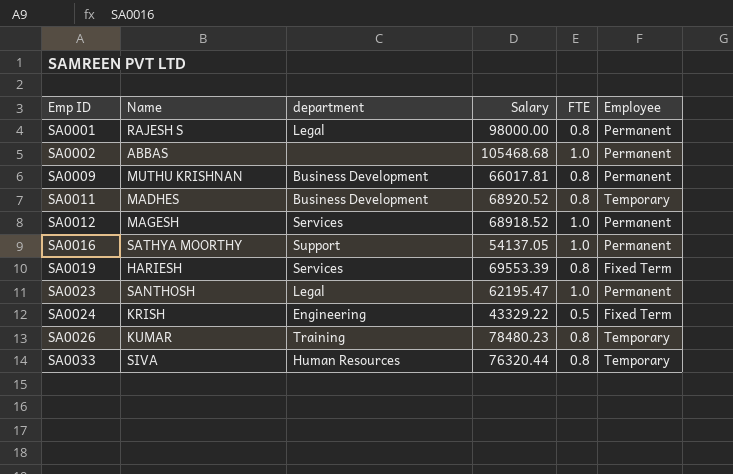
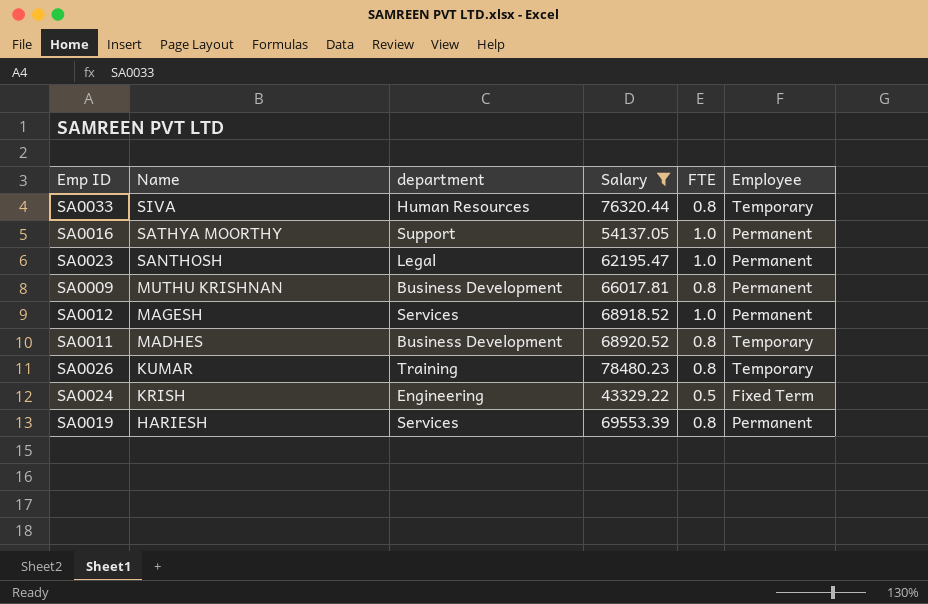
filter: none -> Salary <= 78480.23
row order: Emp ID ascending -> Name descending
SA0019 | Employee: Fixed Term -> Permanent

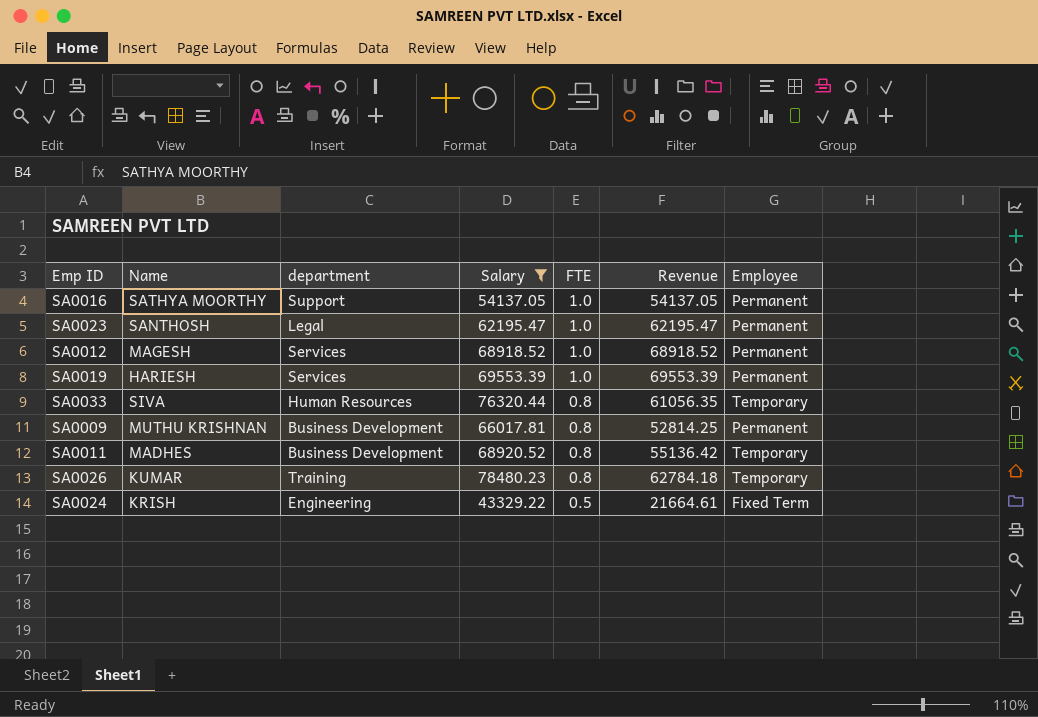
row order: Name descending -> FTE descending
column Revenue | formula: none -> [Salary] * [FTE]
SA0019 | FTE: 0.8 -> 1.0

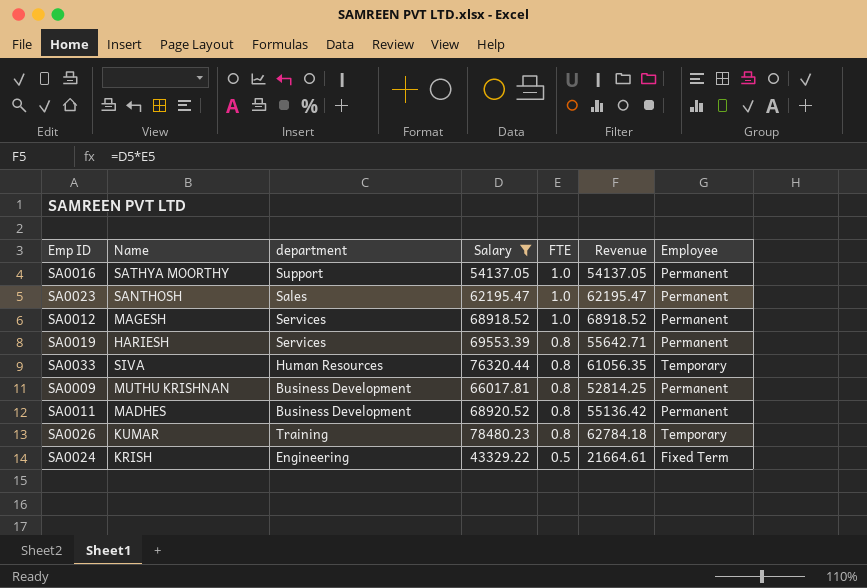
SA0023 | department: Legal -> Sales
SA0019 | FTE: 1.0 -> 0.8
SA0019 | Revenue: 69553.39 -> 55642.71
SA0011 | Employee: Temporary -> Permanent

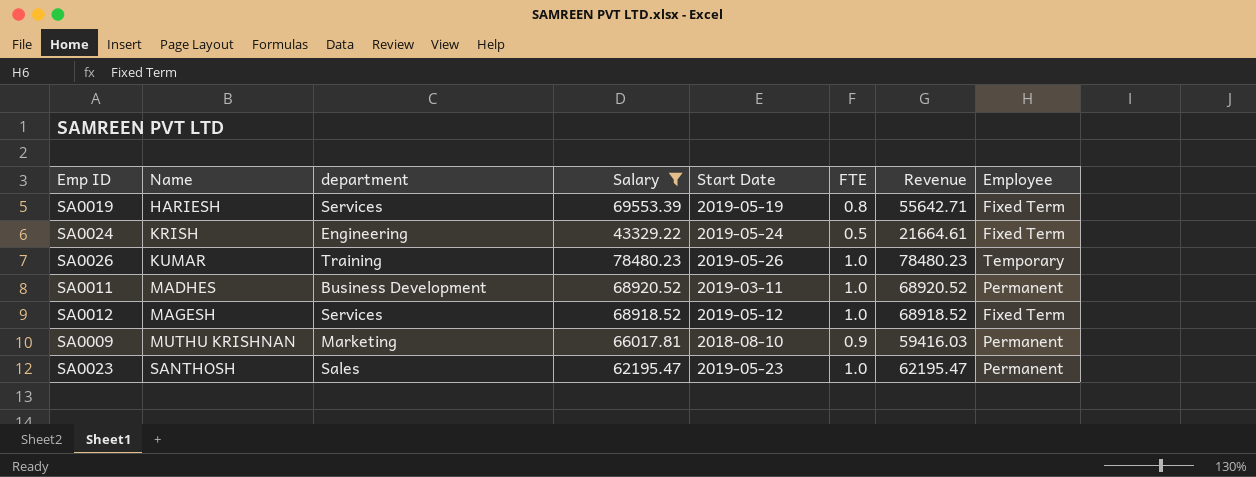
row order: FTE descending -> Name ascending
column Start Date | position: none -> 5
row SA0016: SATHYA MOORTHY | Support | 54137.05 | 1.0 | 54137.05 | Permanent -> none
row SA0033: SIVA | Human Resources | 76320.44 | 0.8 | 61056.35 | Temporary -> none
SA0019 | Employee: Permanent -> Fixed Term
SA0026 | FTE: 0.8 -> 1.0
SA0026 | Revenue: 62784.18 -> 78480.23
SA0011 | FTE: 0.8 -> 1.0
SA0011 | Revenue: 55136.42 -> 68920.52
SA0012 | Employee: Permanent -> Fixed Term
SA0009 | department: Business Development -> Marketing
SA0009 | FTE: 0.8 -> 0.9
SA0009 | Revenue: 52814.25 -> 59416.03

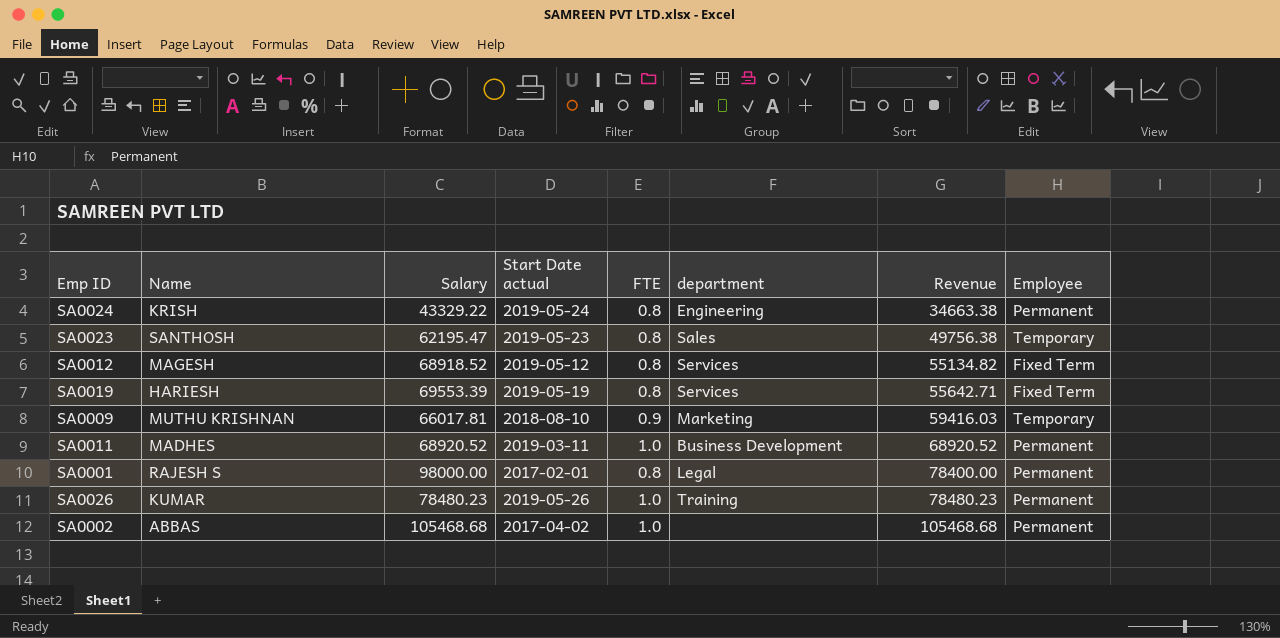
filter: Salary <= 78480.23 -> none
row order: Name ascending -> Revenue ascending
column name: Start Date -> Start Date actual
column department | position: 3 -> 6
SA0024 | FTE: 0.5 -> 0.8
SA0024 | Revenue: 21664.61 -> 34663.38
SA0024 | Employee: Fixed Term -> Permanent
SA0023 | FTE: 1.0 -> 0.8
SA0023 | Revenue: 62195.47 -> 49756.38
SA0023 | Employee: Permanent -> Temporary
SA0012 | FTE: 1.0 -> 0.8
SA0012 | Revenue: 68918.52 -> 55134.82
SA0009 | Employee: Permanent -> Temporary
SA0026 | Employee: Temporary -> Permanent

